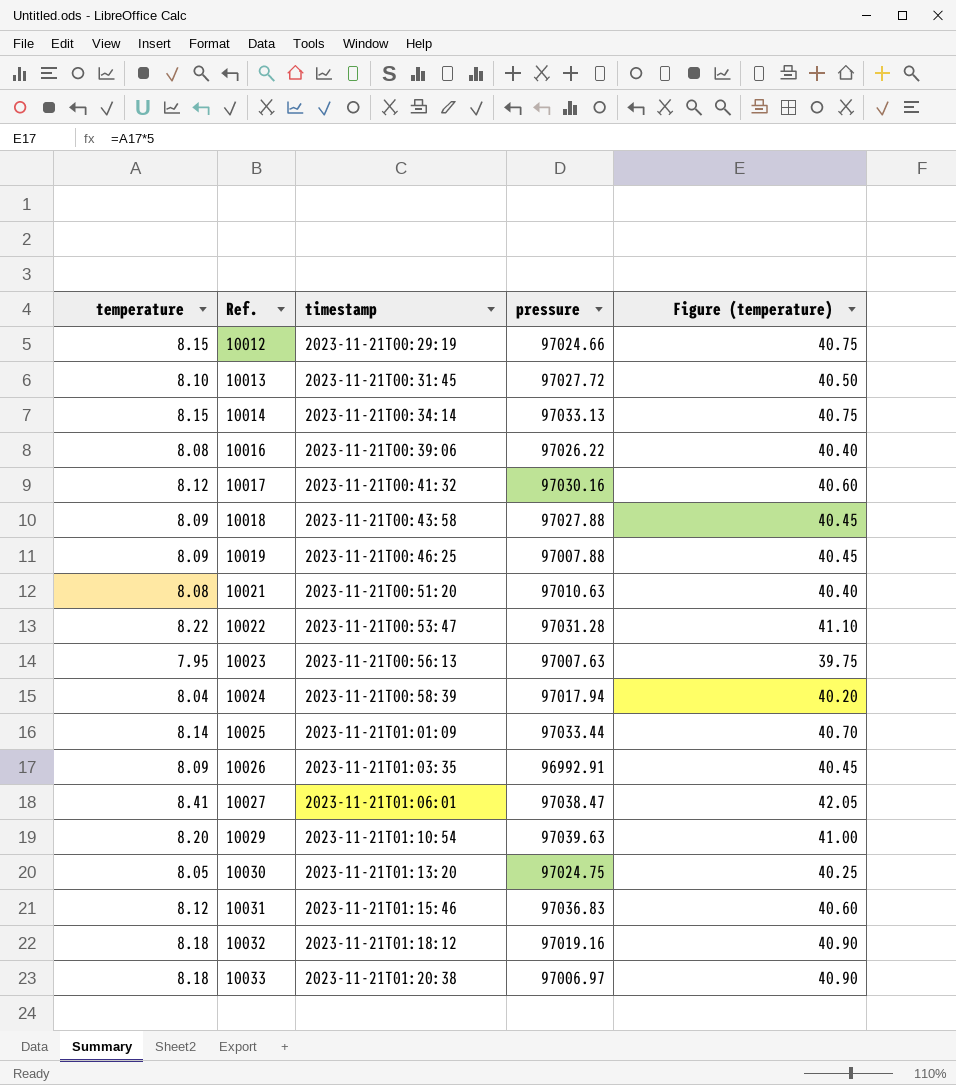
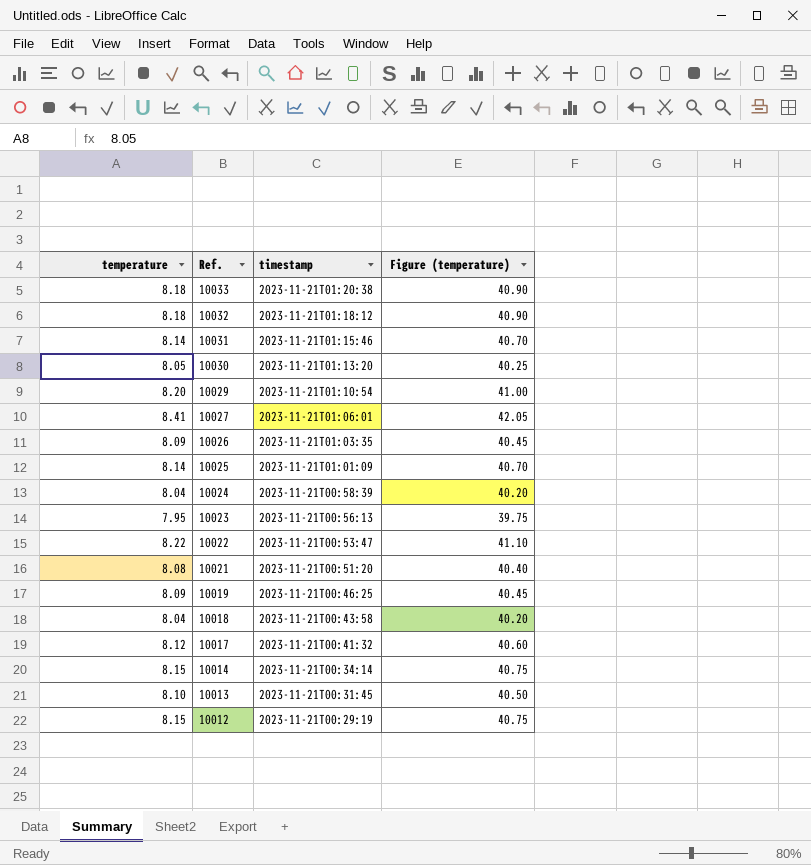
row order: Ref. ascending -> Ref. descending
column pressure | position: 4 -> none
row 10016: 8.08 | 2023-11-21T00:39:06 | 97026.22 | 40.40 -> none
10031 | temperature: 8.12 -> 8.14
10031 | Figure (temperature): 40.60 -> 40.70
10018 | temperature: 8.09 -> 8.04
10018 | Figure (temperature): 40.45 -> 40.20

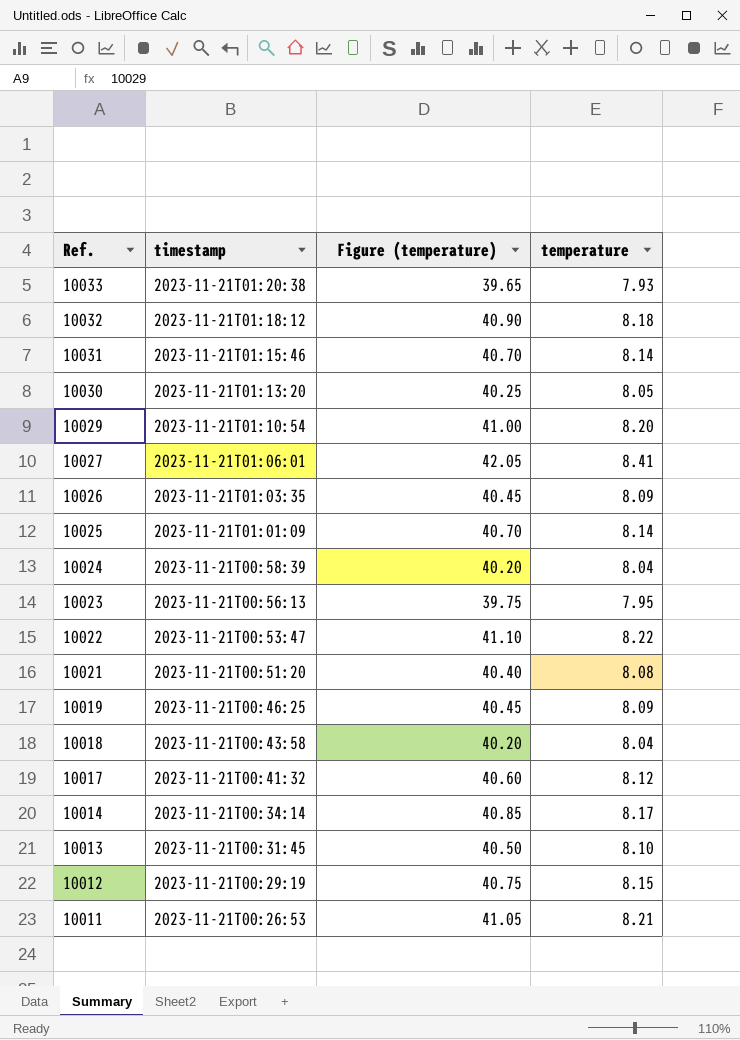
column temperature | position: 1 -> 4
10033 | Figure (temperature): 40.90 -> 39.65
10033 | temperature: 8.18 -> 7.93
10014 | Figure (temperature): 40.75 -> 40.85
10014 | temperature: 8.15 -> 8.17
row 10011: none -> 2023-11-21T00:26:53 | 41.05 | 8.21

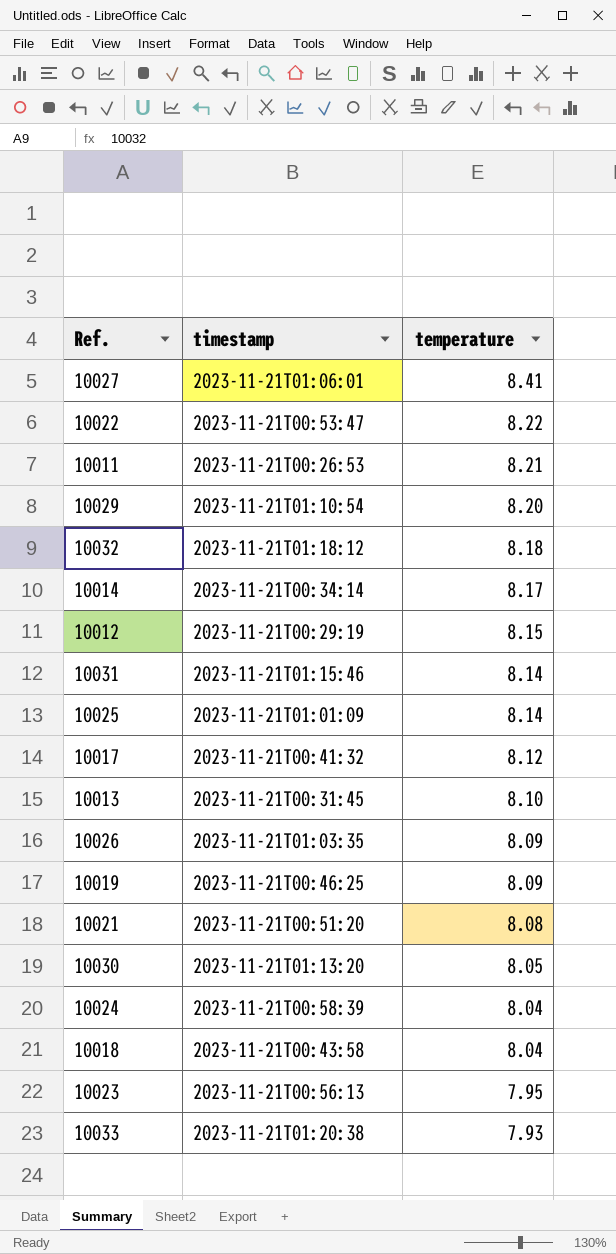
row order: Ref. descending -> temperature descending
column Figure (temperature) | formula: [temperature] * 5 -> none

